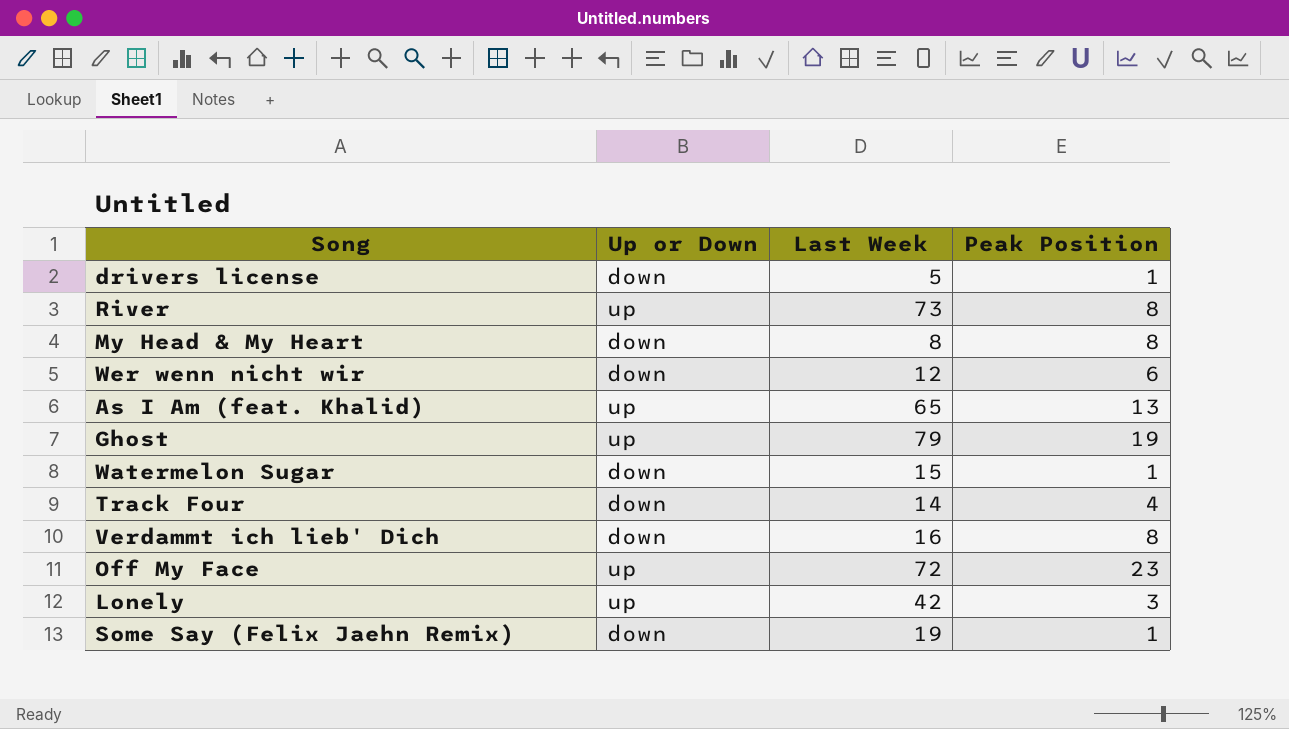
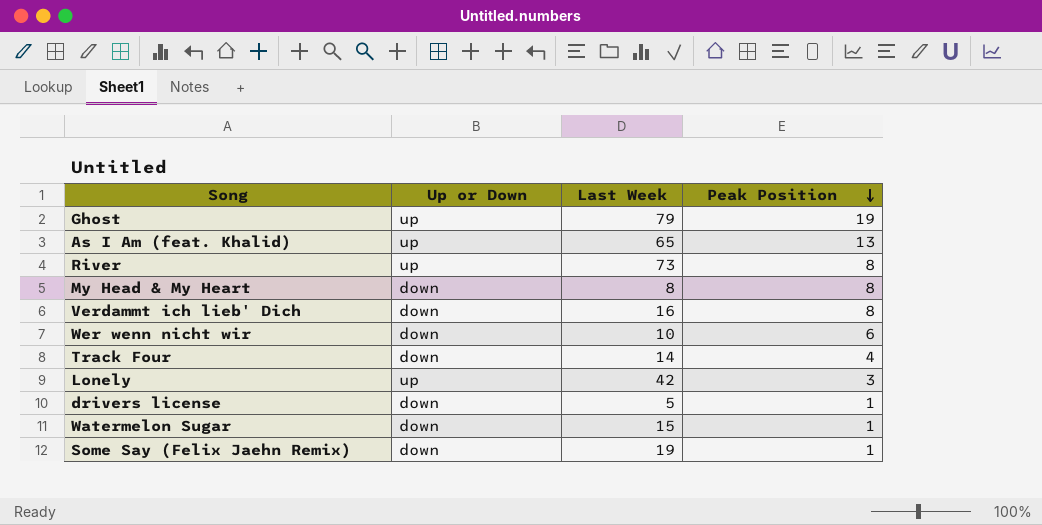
row order: none -> Peak Position descending
row Off My Face: up | 72 | 23 -> none
Wer wenn nicht wir | Last Week: 12 -> 10

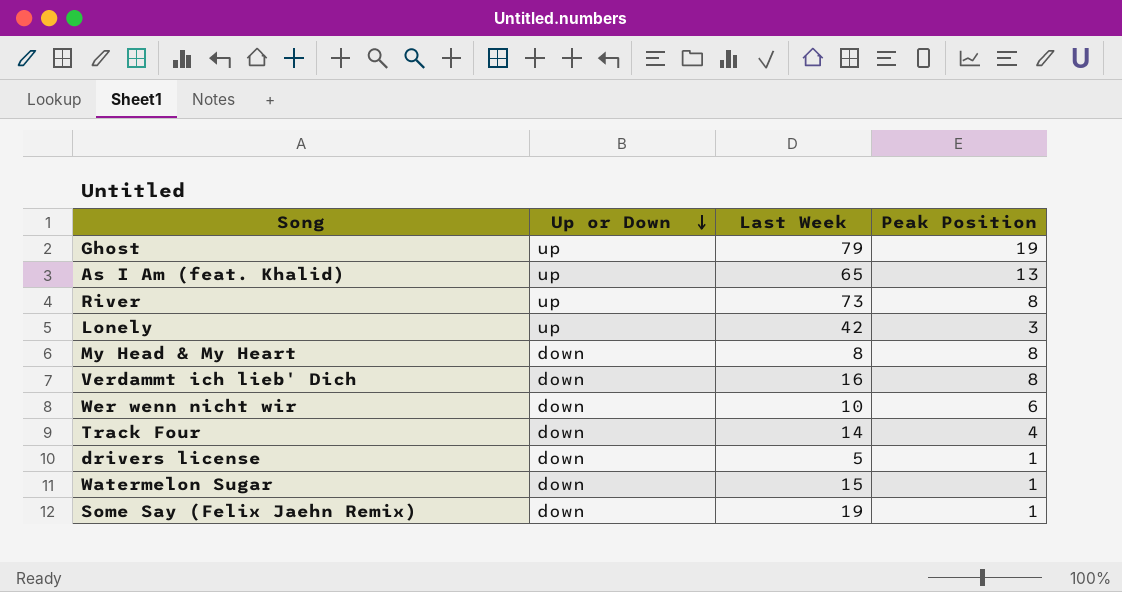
row order: Peak Position descending -> Up or Down descending

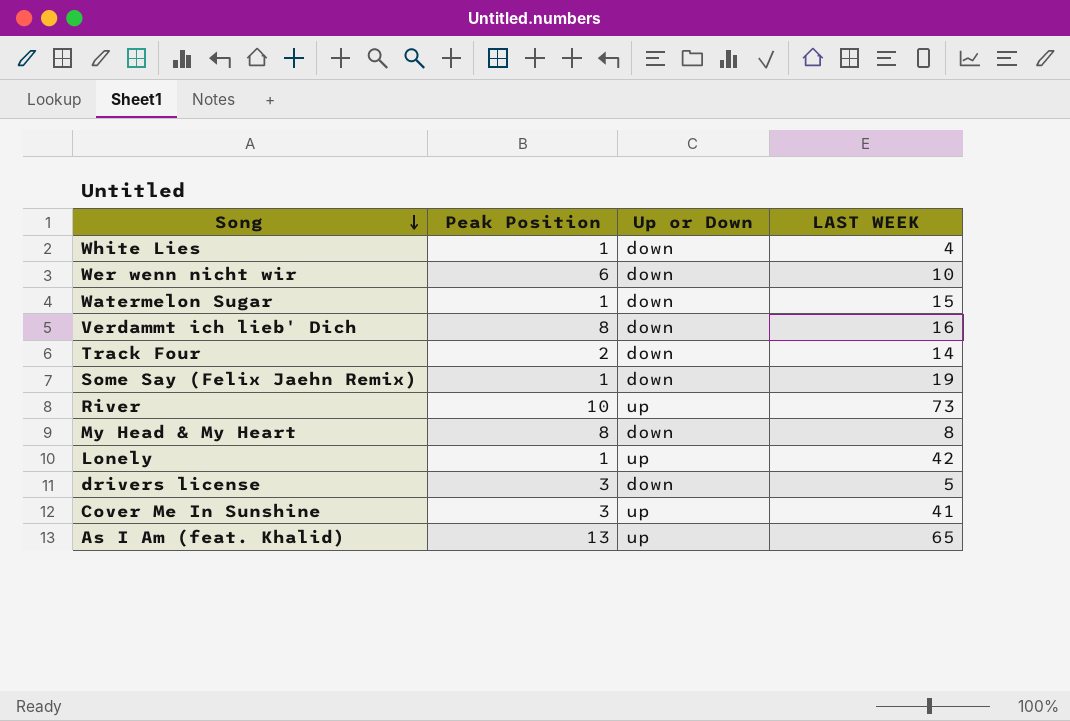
row order: Up or Down descending -> Song descending
column Peak Position | position: 4 -> 2
column name: Last Week -> LAST WEEK
row Ghost: up | 79 | 19 -> none
row White Lies: none -> 1 | down | 4
Track Four | Peak Position: 4 -> 2
River | Peak Position: 8 -> 10
Lonely | Peak Position: 3 -> 1
drivers license | Peak Position: 1 -> 3
row Cover Me In Sunshine: none -> 3 | up | 41

